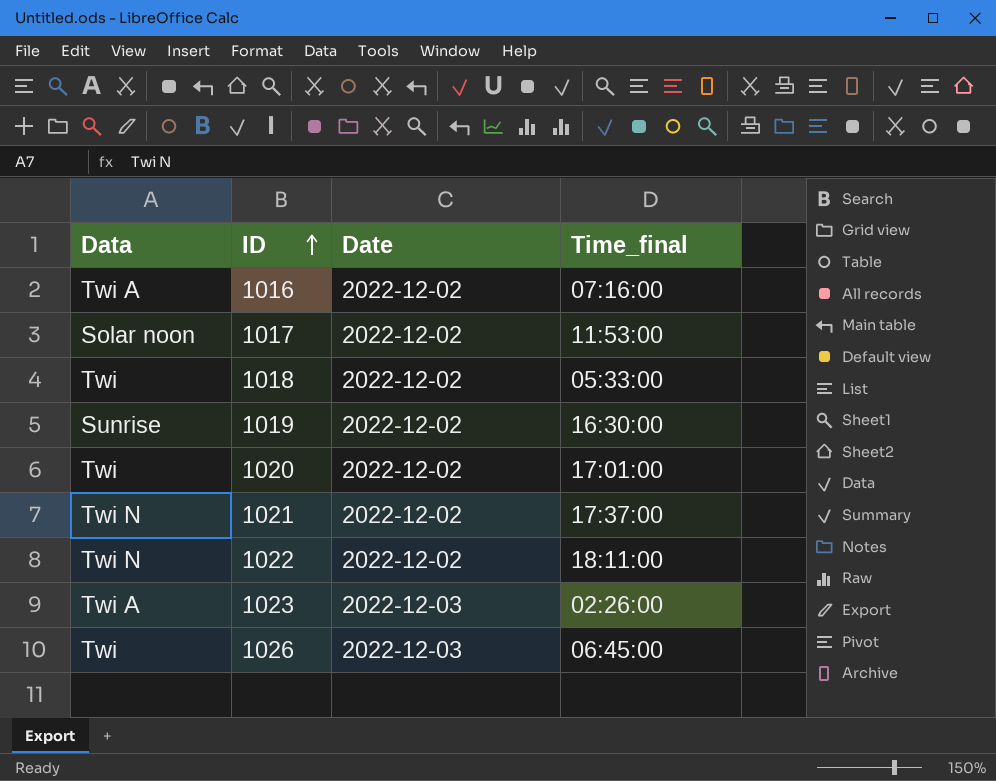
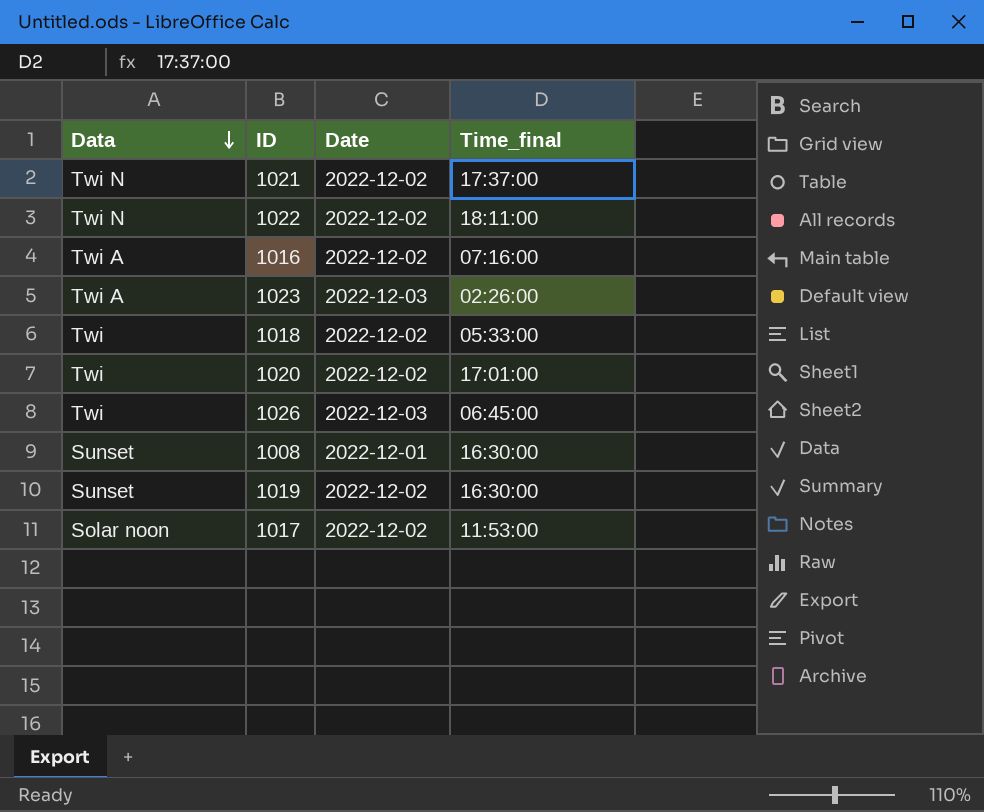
row order: ID ascending -> Data descending
row 1008: none -> Sunset | 2022-12-01 | 16:30:00
1019 | Data: Sunrise -> Sunset

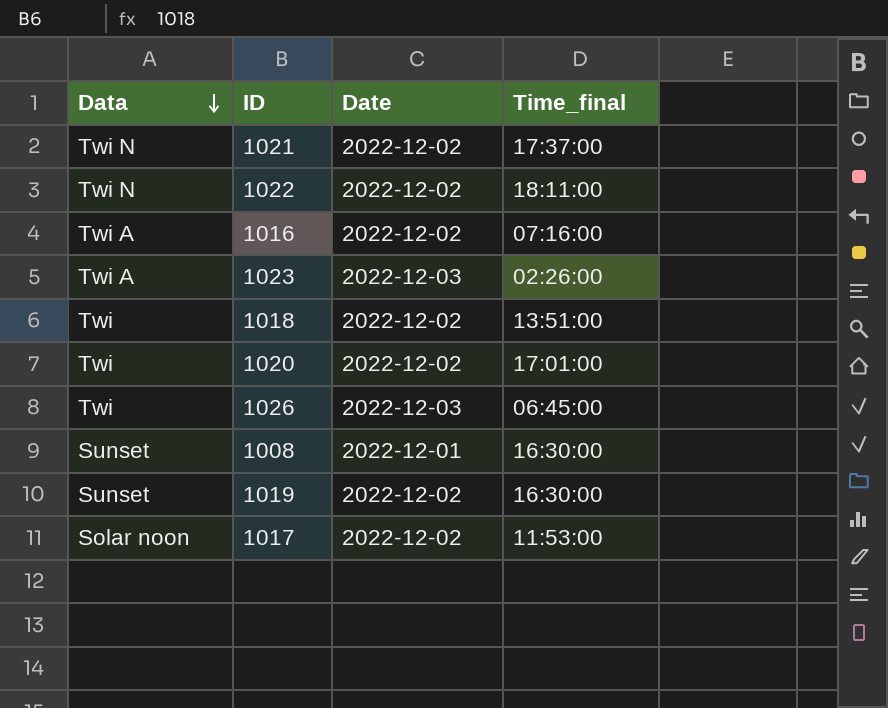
1018 | Time_final: 05:33:00 -> 13:51:00

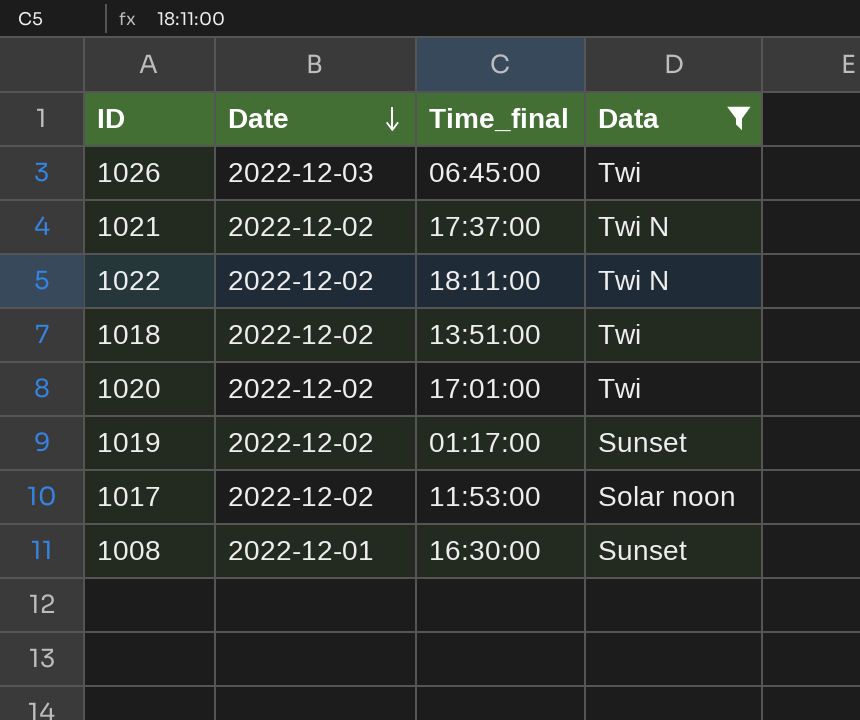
filter: none -> Data != Twi A
row order: Data descending -> Date descending
column Data | position: 1 -> 4
1019 | Time_final: 16:30:00 -> 01:17:00

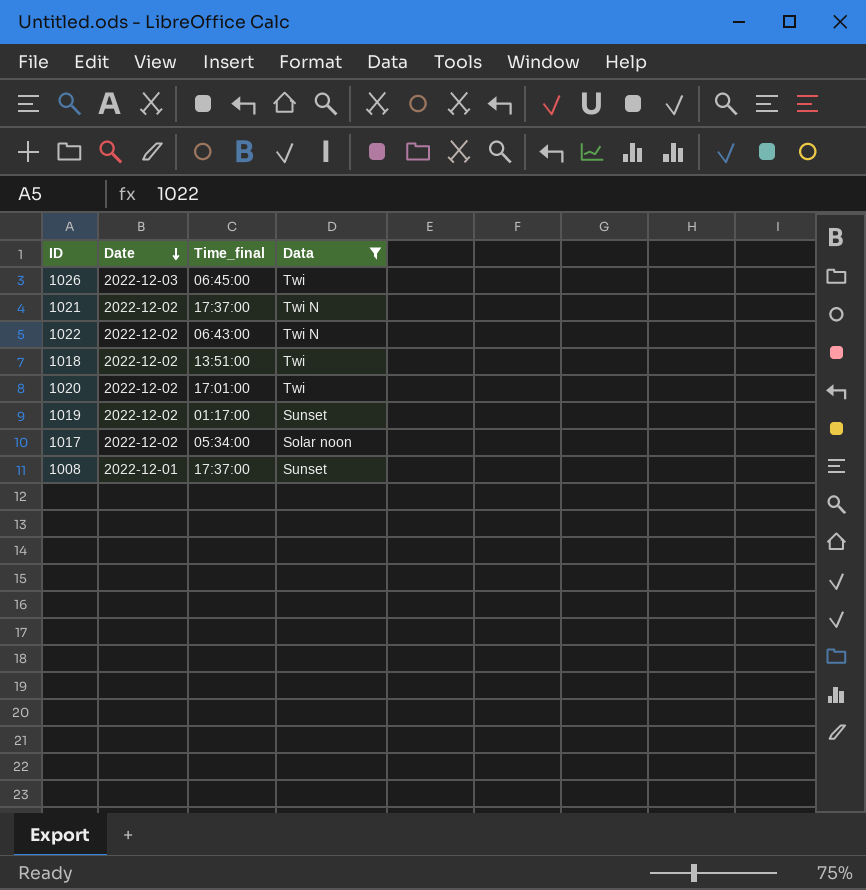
1022 | Time_final: 18:11:00 -> 06:43:00
1017 | Time_final: 11:53:00 -> 05:34:00
1008 | Time_final: 16:30:00 -> 17:37:00

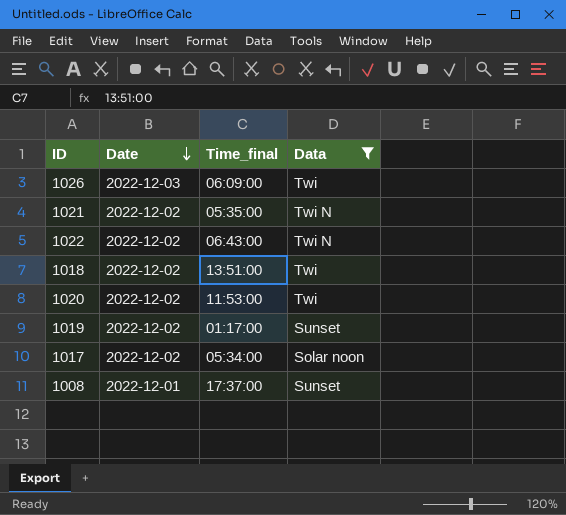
1026 | Time_final: 06:45:00 -> 06:09:00
1021 | Time_final: 17:37:00 -> 05:35:00
1020 | Time_final: 17:01:00 -> 11:53:00

